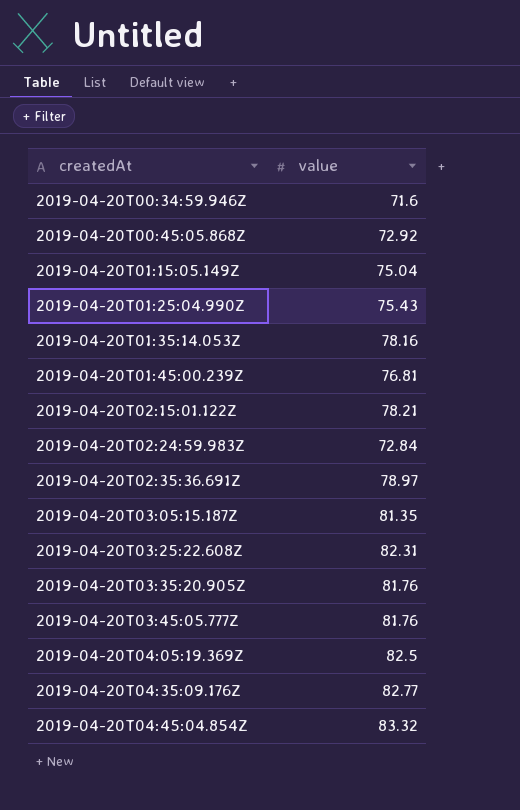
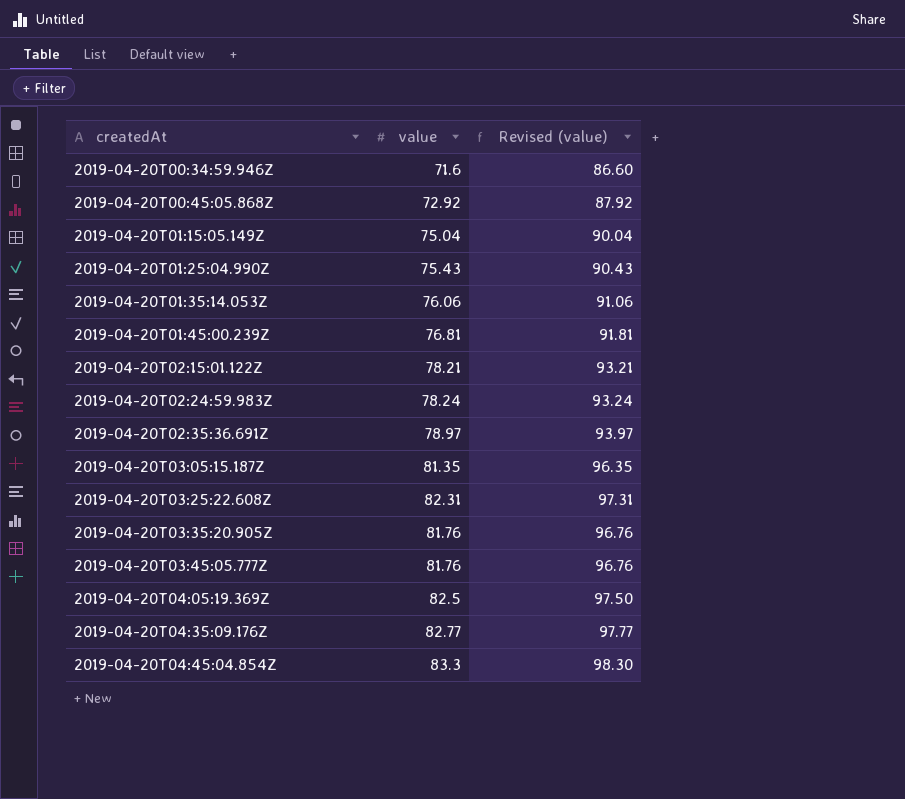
column Revised (value) | formula: none -> [value] + 15
2019-04-20T01:35:14.053Z | value: 78.16 -> 76.06
2019-04-20T02:24:59.983Z | value: 72.84 -> 78.24
2019-04-20T04:45:04.854Z | value: 83.32 -> 83.3

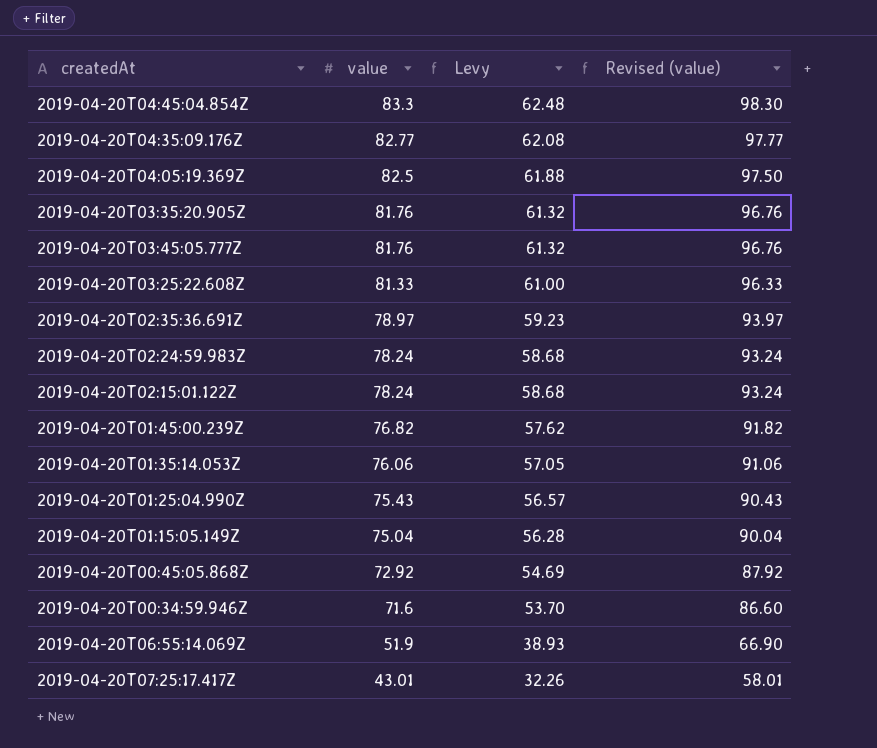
row order: createdAt ascending -> value descending
column Levy | formula: none -> [value] * 0.75
row 2019-04-20T03:05:15.187Z: 81.35 | 96.35 -> none
2019-04-20T03:25:22.608Z | value: 82.31 -> 81.33
2019-04-20T03:25:22.608Z | Revised (value): 97.31 -> 96.33
2019-04-20T02:15:01.122Z | value: 78.21 -> 78.24
2019-04-20T02:15:01.122Z | Revised (value): 93.21 -> 93.24
2019-04-20T01:45:00.239Z | value: 76.81 -> 76.82
2019-04-20T01:45:00.239Z | Revised (value): 91.81 -> 91.82
row 2019-04-20T06:55:14.069Z: none -> 51.9 | 38.93 | 66.90
row 2019-04-20T07:25:17.417Z: none -> 43.01 | 32.26 | 58.01

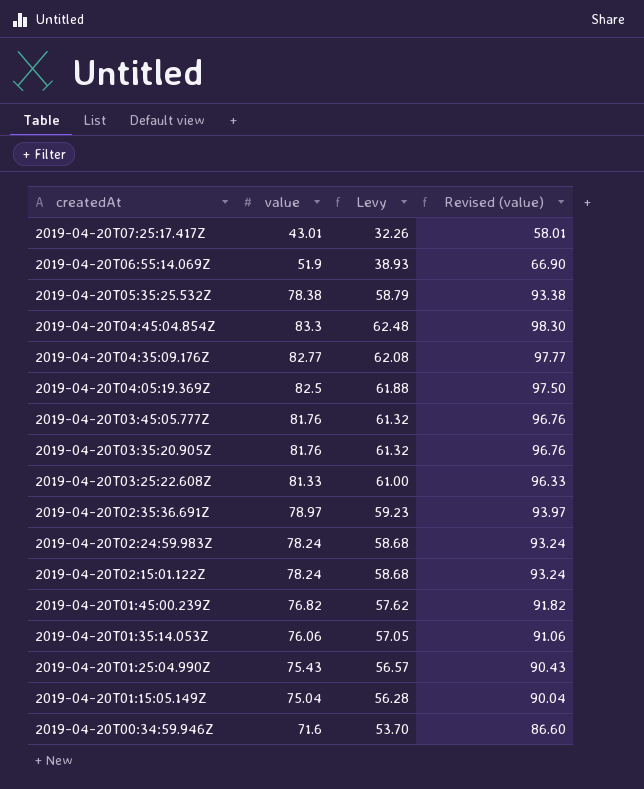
row order: value descending -> createdAt descending
row 2019-04-20T00:45:05.868Z: 72.92 | 54.69 | 87.92 -> none
row 2019-04-20T05:35:25.532Z: none -> 78.38 | 58.79 | 93.38

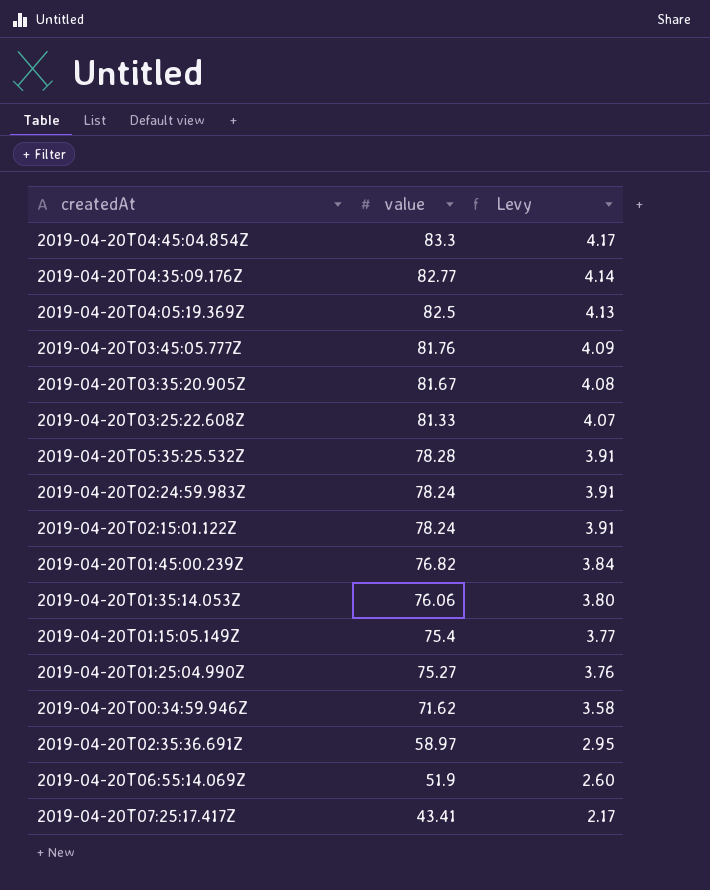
row order: createdAt descending -> value descending
column Revised (value) | formula: [value] + 15 -> none
column Levy | formula: [value] * 0.75 -> [value] * 0.05
2019-04-20T03:35:20.905Z | value: 81.76 -> 81.67
2019-04-20T05:35:25.532Z | value: 78.38 -> 78.28
2019-04-20T01:15:05.149Z | value: 75.04 -> 75.4
2019-04-20T01:25:04.990Z | value: 75.43 -> 75.27
2019-04-20T00:34:59.946Z | value: 71.6 -> 71.62
2019-04-20T02:35:36.691Z | value: 78.97 -> 58.97
2019-04-20T07:25:17.417Z | value: 43.01 -> 43.41

